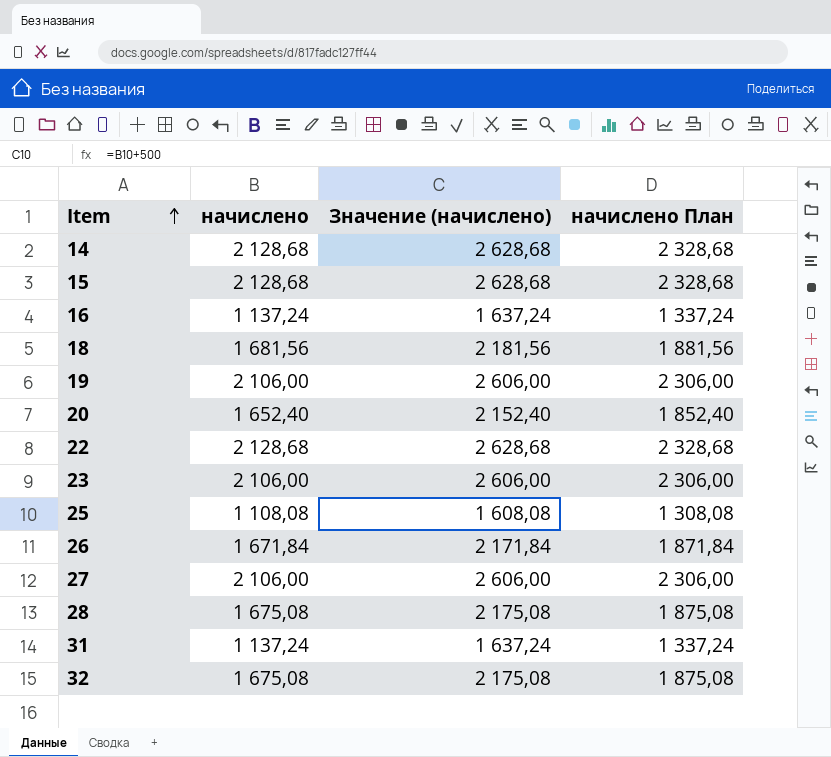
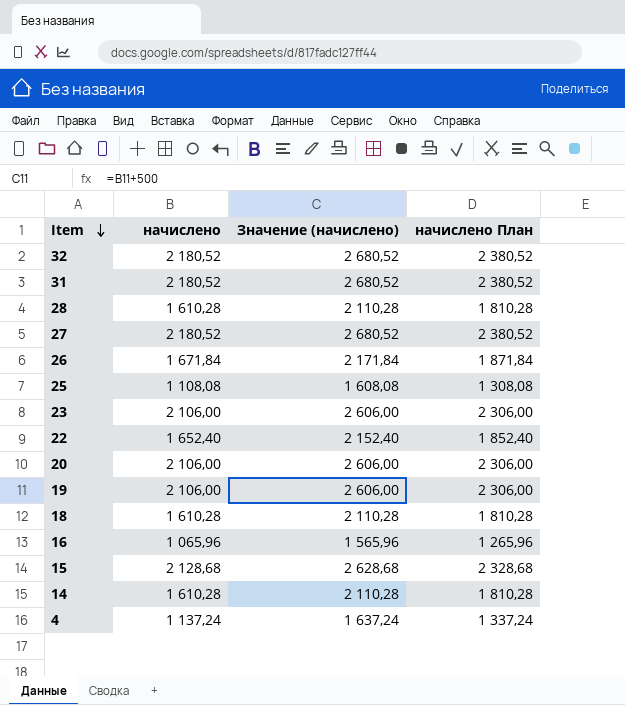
row order: Item ascending -> Item descending
32 | начислено: 1 675,08 -> 2 180,52
32 | Значение (начислено): 2 175,08 -> 2 680,52
32 | начислено План: 1 875,08 -> 2 380,52
31 | начислено: 1 137,24 -> 2 180,52
31 | Значение (начислено): 1 637,24 -> 2 680,52
31 | начислено План: 1 337,24 -> 2 380,52
28 | начислено: 1 675,08 -> 1 610,28
28 | Значение (начислено): 2 175,08 -> 2 110,28
28 | начислено План: 1 875,08 -> 1 810,28
27 | начислено: 2 106,00 -> 2 180,52
27 | Значение (начислено): 2 606,00 -> 2 680,52
27 | начислено План: 2 306,00 -> 2 380,52
22 | начислено: 2 128,68 -> 1 652,40
22 | Значение (начислено): 2 628,68 -> 2 152,40
22 | начислено План: 2 328,68 -> 1 852,40
20 | начислено: 1 652,40 -> 2 106,00
20 | Значение (начислено): 2 152,40 -> 2 606,00
20 | начислено План: 1 852,40 -> 2 306,00
18 | начислено: 1 681,56 -> 1 610,28
18 | Значение (начислено): 2 181,56 -> 2 110,28
18 | начислено План: 1 881,56 -> 1 810,28
16 | начислено: 1 137,24 -> 1 065,96
16 | Значение (начислено): 1 637,24 -> 1 565,96
16 | начислено План: 1 337,24 -> 1 265,96
14 | начислено: 2 128,68 -> 1 610,28
14 | Значение (начислено): 2 628,68 -> 2 110,28
14 | начислено План: 2 328,68 -> 1 810,28
row 4: none -> 1 137,24 | 1 637,24 | 1 337,24

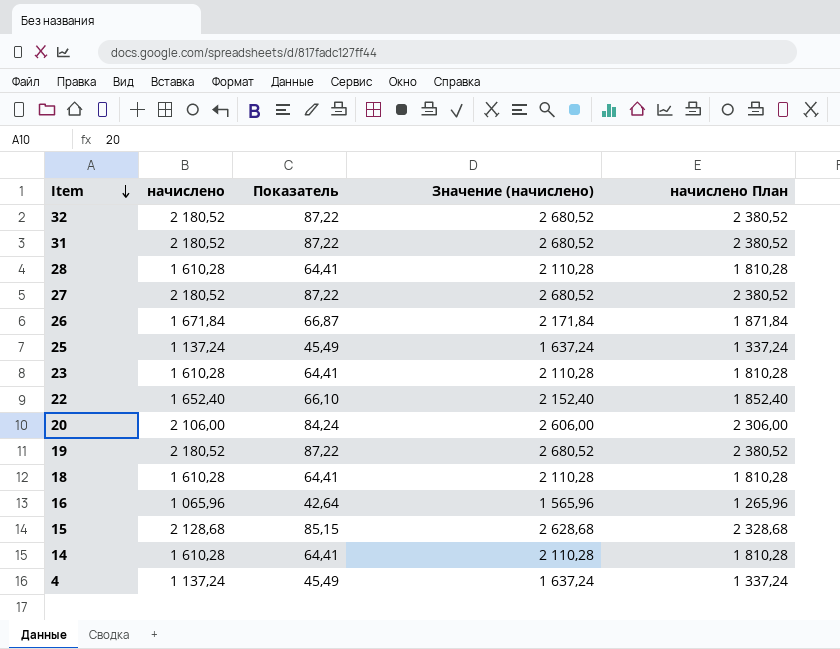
column Показатель | formula: none -> [начислено] * 0,04
25 | начислено: 1 108,08 -> 1 137,24
25 | Значение (начислено): 1 608,08 -> 1 637,24
25 | начислено План: 1 308,08 -> 1 337,24
23 | начислено: 2 106,00 -> 1 610,28
23 | Значение (начислено): 2 606,00 -> 2 110,28
23 | начислено План: 2 306,00 -> 1 810,28
19 | начислено: 2 106,00 -> 2 180,52
19 | Значение (начислено): 2 606,00 -> 2 680,52
19 | начислено План: 2 306,00 -> 2 380,52

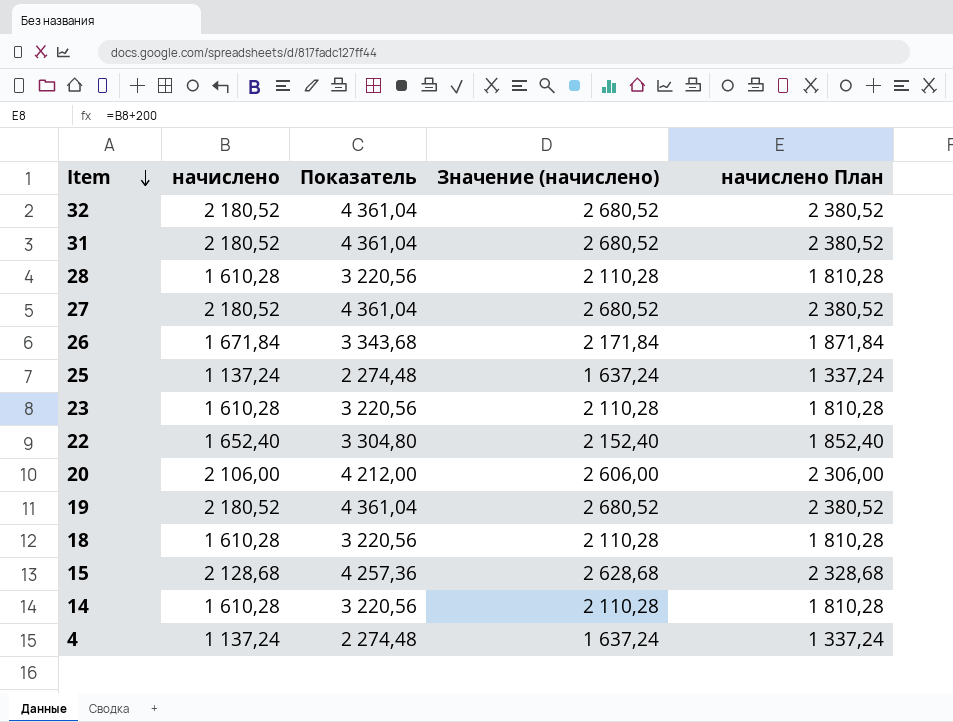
column Показатель | formula: [начислено] * 0,04 -> [начислено] * 2
row 16: 1 065,96 | 42,64 | 1 565,96 | 1 265,96 -> none

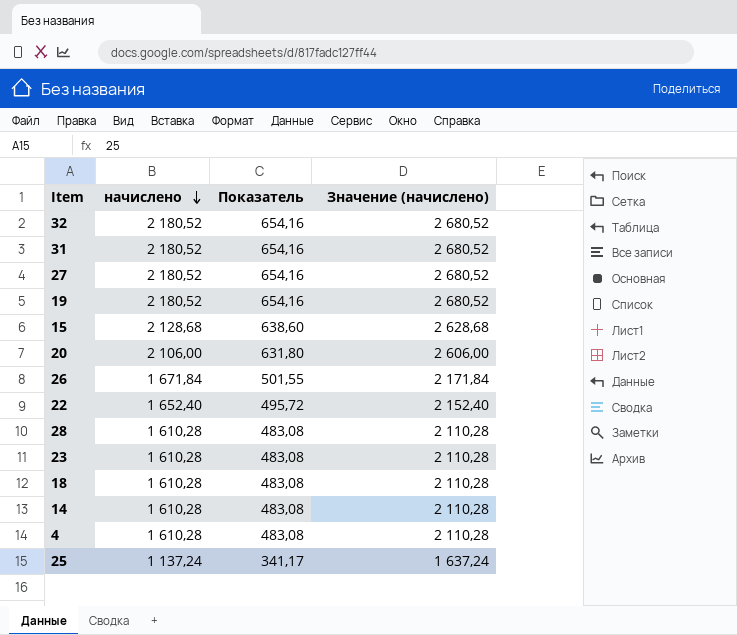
row order: Item descending -> начислено descending
column начислено План | formula: [начислено] + 200 -> none
column Показатель | formula: [начислено] * 2 -> [начислено] * 0,3
4 | начислено: 1 137,24 -> 1 610,28
4 | Значение (начислено): 1 637,24 -> 2 110,28

